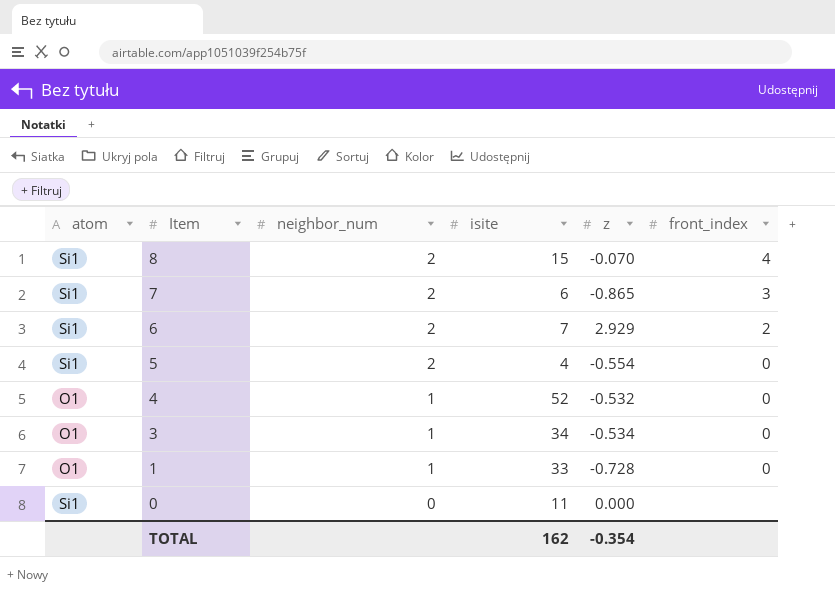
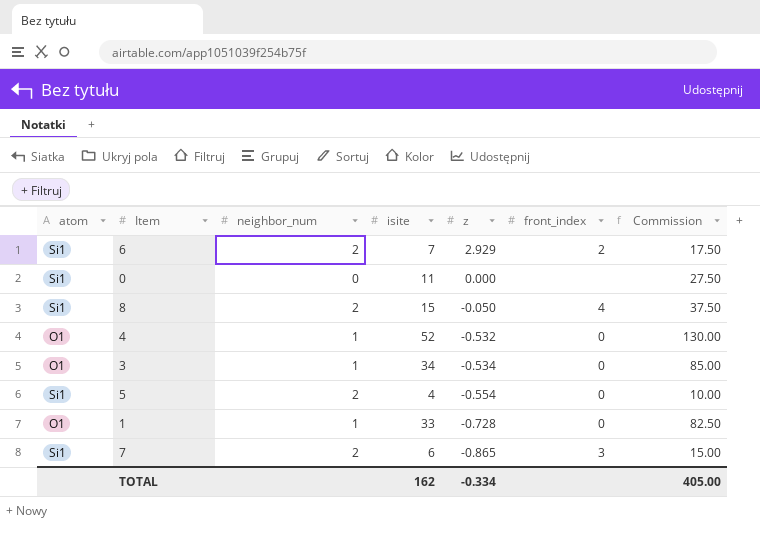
row order: Item descending -> z descending
column Commission | formula: none -> [isite] * 2.5
8 | z: -0.070 -> -0.050
TOTAL | z: -0.354 -> -0.334

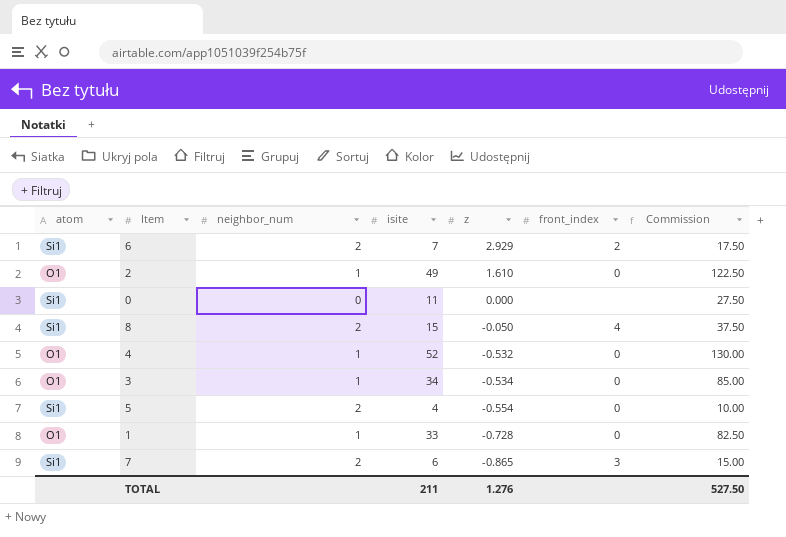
row 2: none -> O1 | 1 | 49 | 1.610 | 0 | 122.50
TOTAL | isite: 162 -> 211
TOTAL | z: -0.334 -> 1.276
TOTAL | Commission: 405.00 -> 527.50

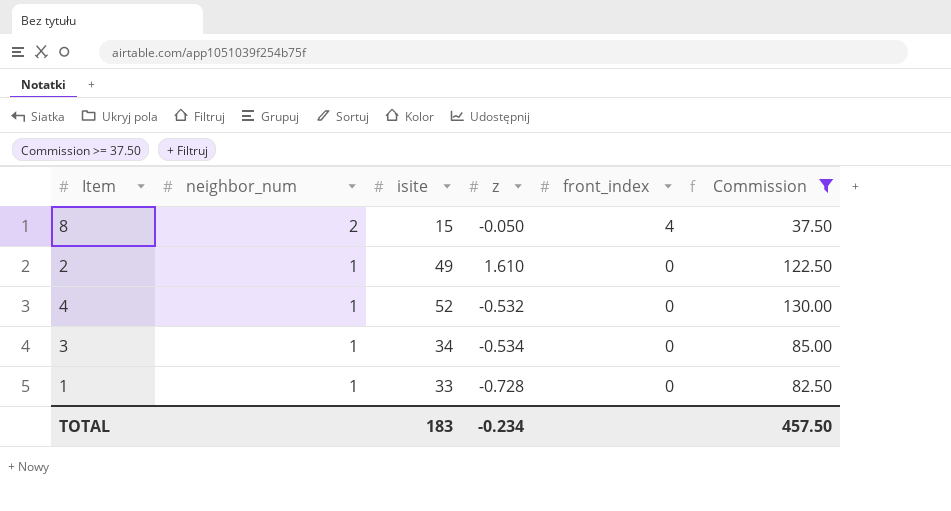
filter: none -> Commission >= 37.50
row order: z descending -> neighbor_num descending
column atom | position: 1 -> none
TOTAL | isite: 211 -> 183
TOTAL | z: 1.276 -> -0.234
TOTAL | Commission: 527.50 -> 457.50

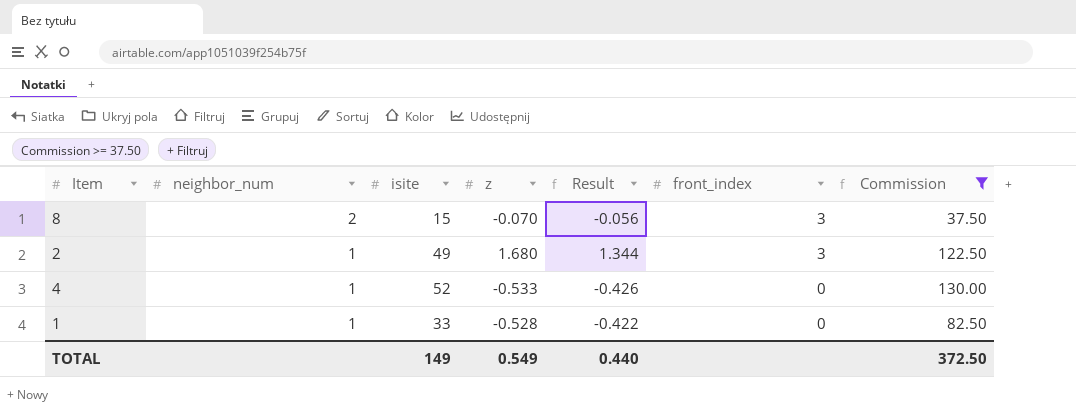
column Result | formula: none -> [z] * 0.8
row 3: 1 | 34 | -0.534 | 0 | 85.00 -> none
8 | z: -0.050 -> -0.070
8 | front_index: 4 -> 3
2 | z: 1.610 -> 1.680
2 | front_index: 0 -> 3
4 | z: -0.532 -> -0.533
1 | z: -0.728 -> -0.528
TOTAL | isite: 183 -> 149
TOTAL | z: -0.234 -> 0.549
TOTAL | Commission: 457.50 -> 372.50

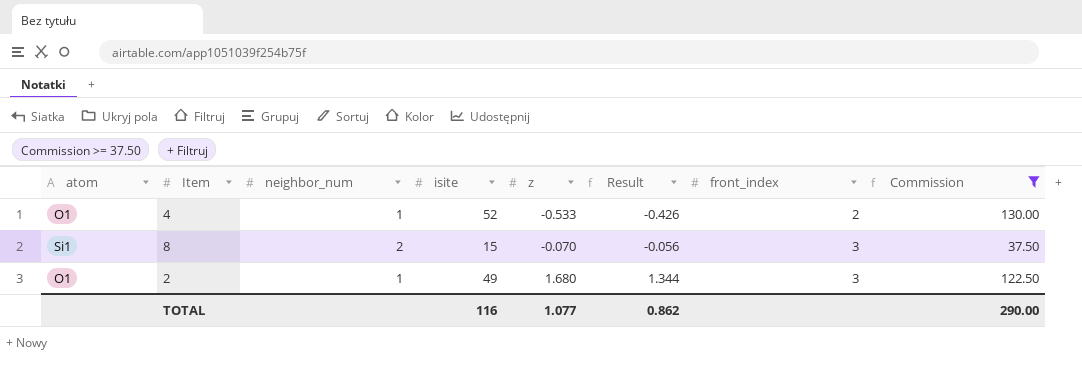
row order: neighbor_num descending -> z ascending
column atom | position: none -> 1
row 1: 1 | 33 | -0.528 | -0.422 | 0 | 82.50 -> none
4 | front_index: 0 -> 2
TOTAL | isite: 149 -> 116
TOTAL | z: 0.549 -> 1.077
TOTAL | Result: 0.440 -> 0.862
TOTAL | Commission: 372.50 -> 290.00

